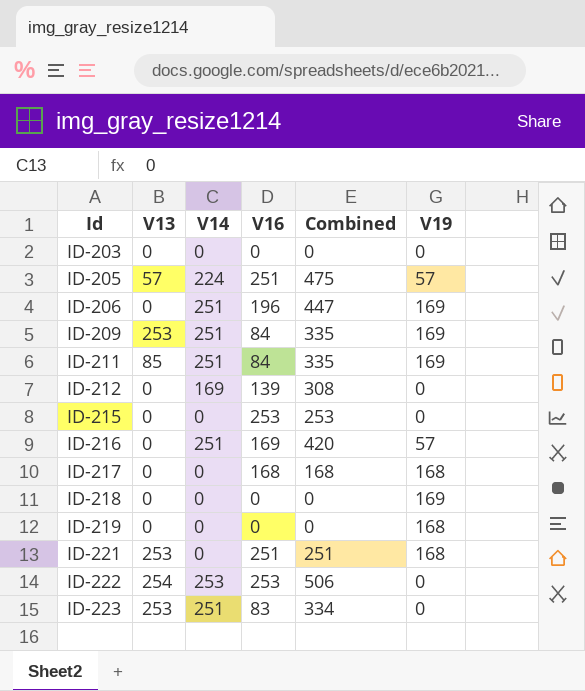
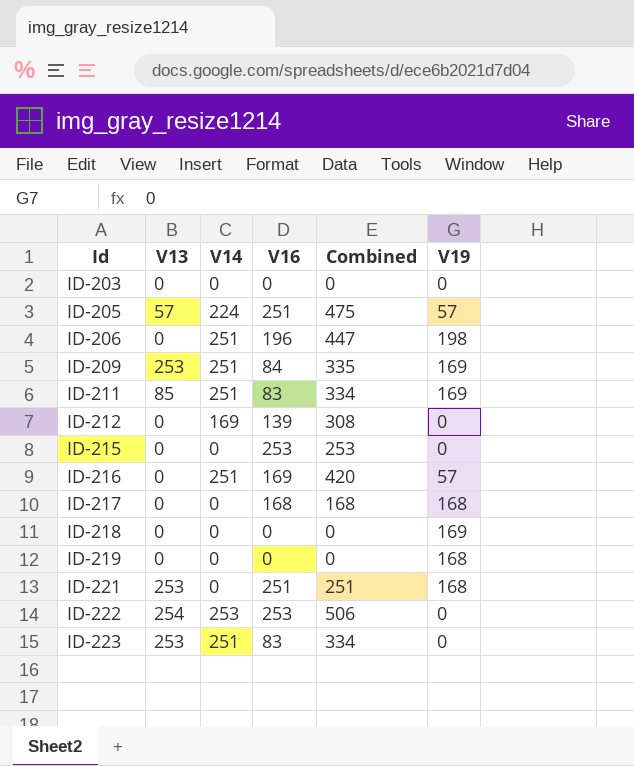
ID-206 | V19: 169 -> 198
ID-211 | V16: 84 -> 83
ID-211 | Combined: 335 -> 334

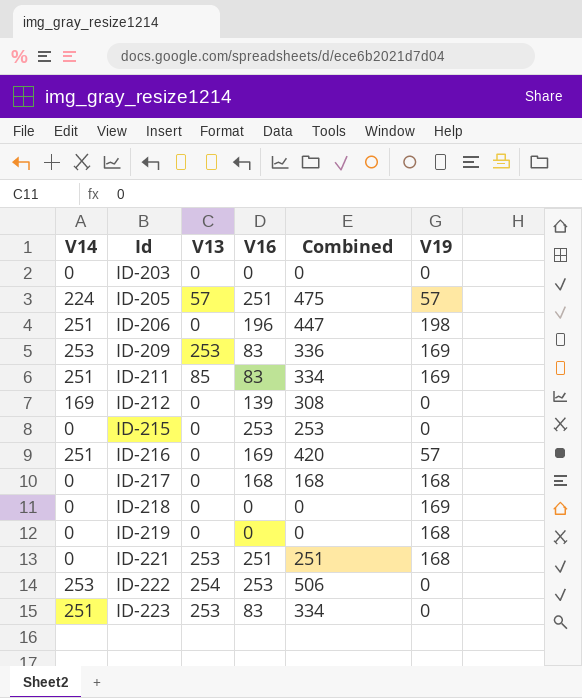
column V14 | position: 3 -> 1
ID-209 | V14: 251 -> 253
ID-209 | V16: 84 -> 83
ID-209 | Combined: 335 -> 336

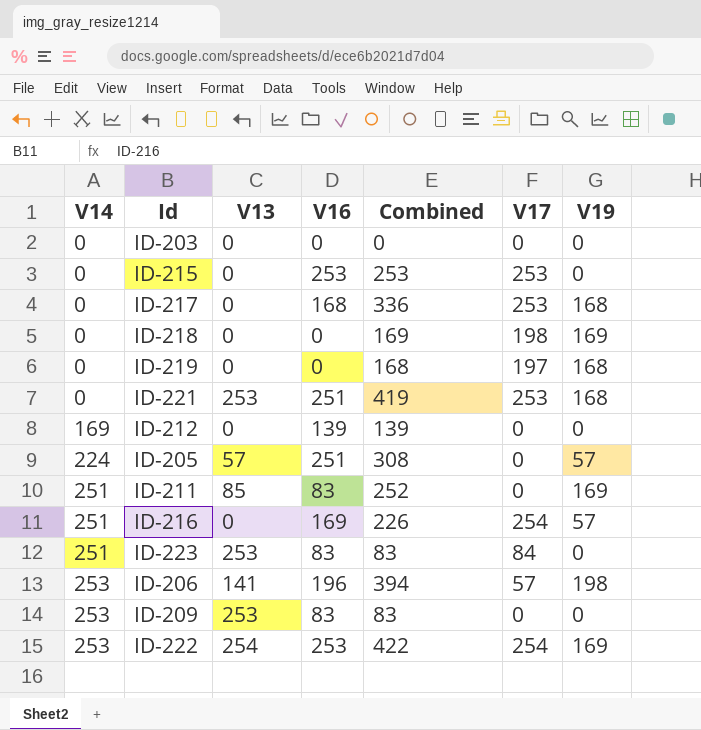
row order: Id ascending -> V14 ascending
column Combined | formula: [V14] + [V16] -> [V16] + [V19]
column V17 | position: none -> 6
ID-206 | V14: 251 -> 253
ID-206 | V13: 0 -> 141
ID-209 | V19: 169 -> 0
ID-222 | V19: 0 -> 169

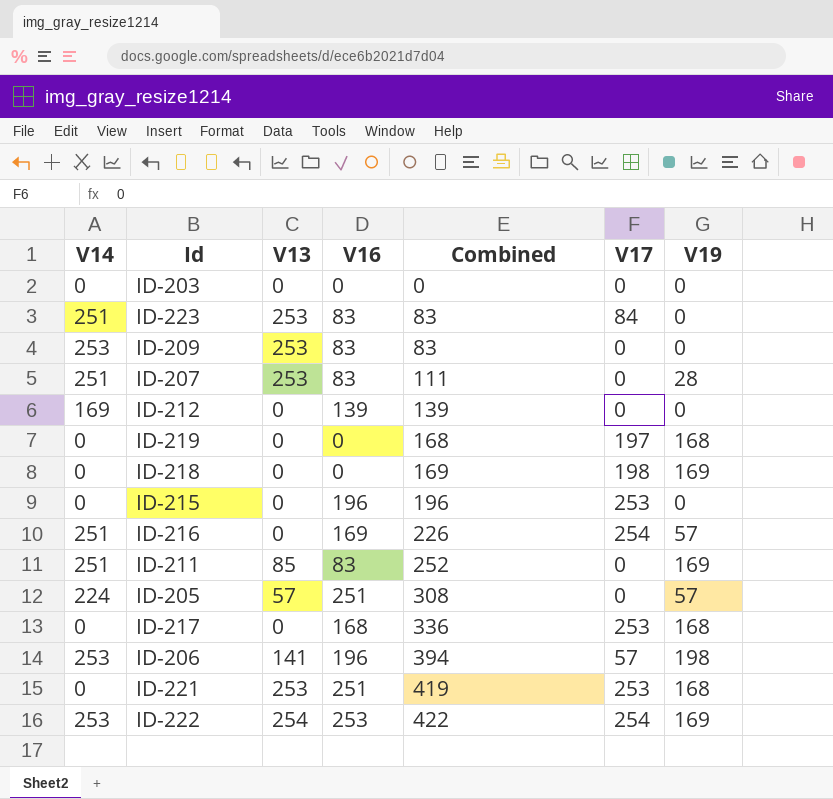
row order: V14 ascending -> Combined ascending
row ID-207: none -> 251 | 253 | 83 | 111 | 0 | 28
ID-215 | V16: 253 -> 196
ID-215 | Combined: 253 -> 196

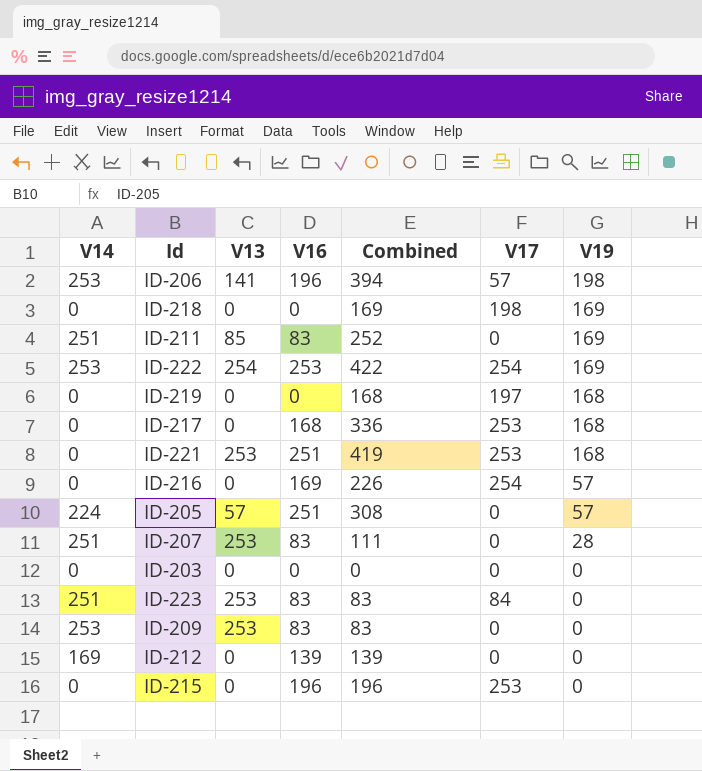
row order: Combined ascending -> V19 descending
ID-216 | V14: 251 -> 0

